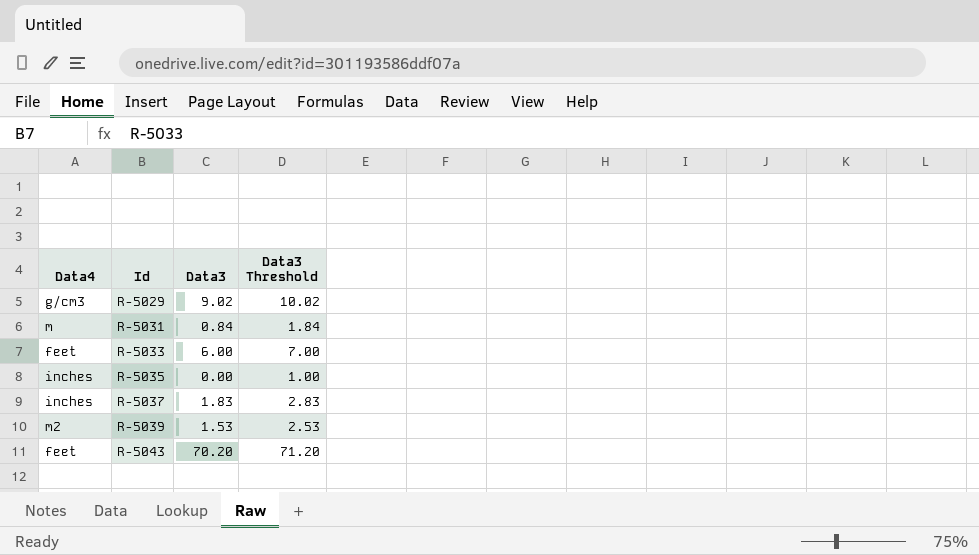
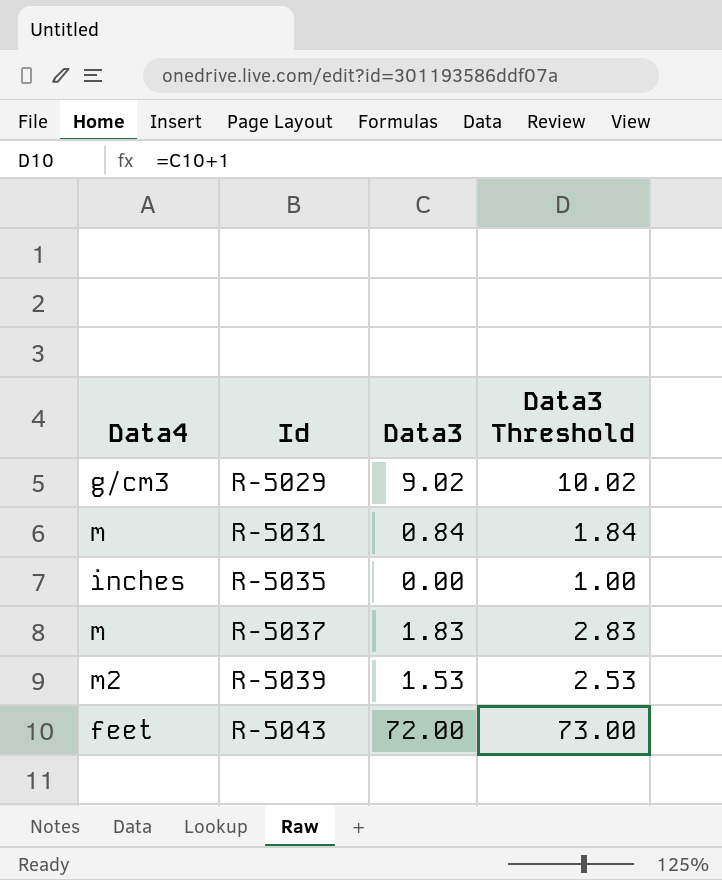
row R-5033: feet | 6.00 | 7.00 -> none
R-5037 | Data4: inches -> m
R-5043 | Data3: 70.20 -> 72.00
R-5043 | Data3 Threshold: 71.20 -> 73.00

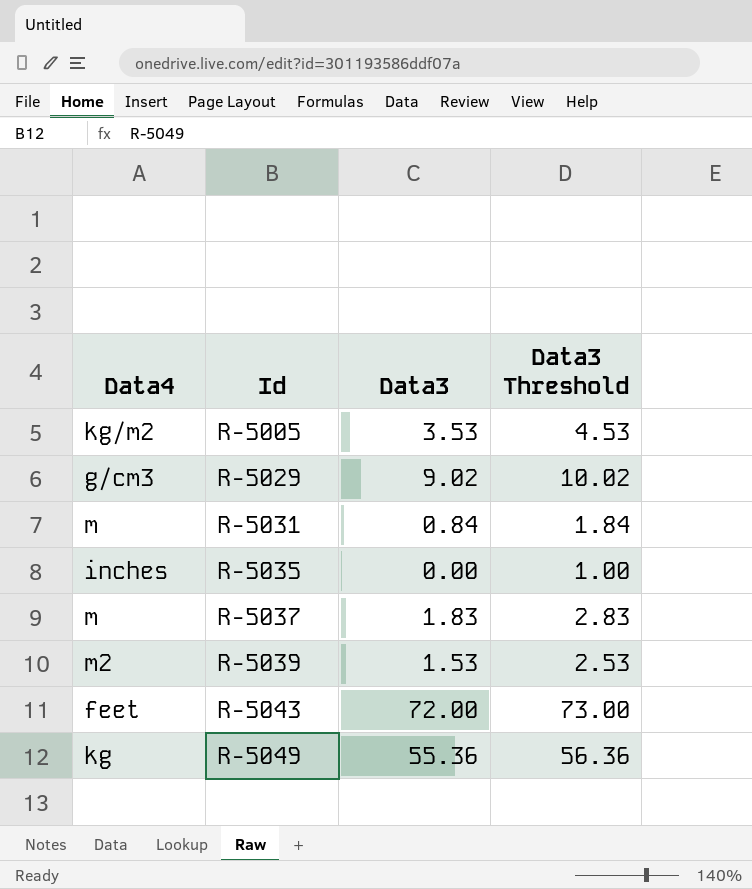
row R-5005: none -> kg/m2 | 3.53 | 4.53
row R-5049: none -> kg | 55.36 | 56.36

